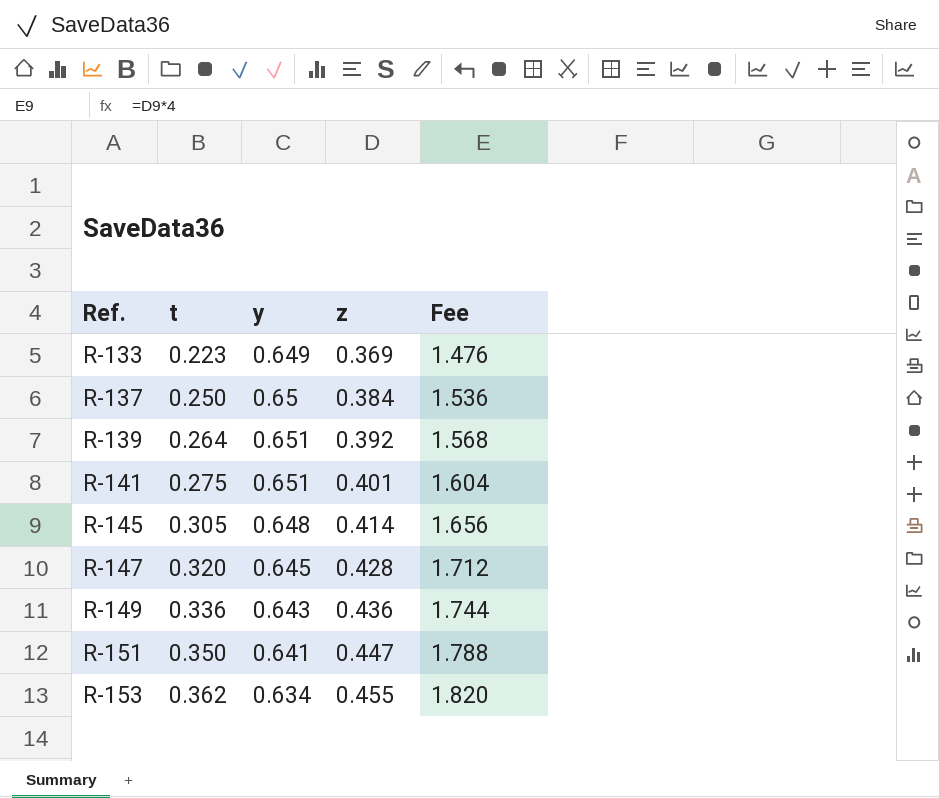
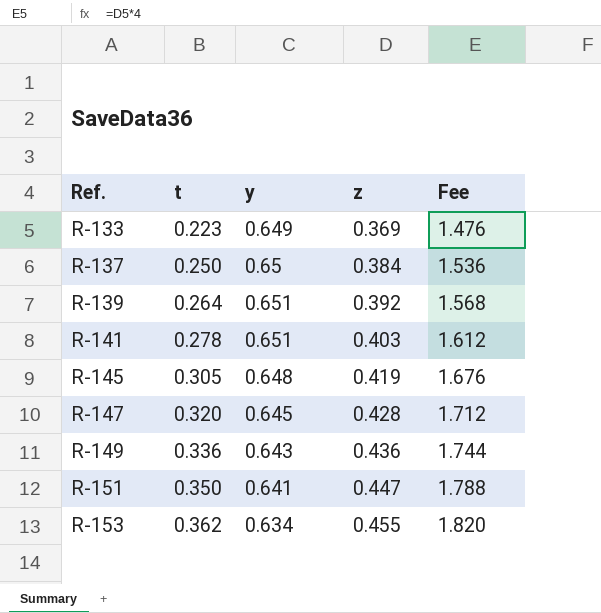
R-141 | t: 0.275 -> 0.278
R-141 | z: 0.401 -> 0.403
R-141 | Fee: 1.604 -> 1.612
R-145 | z: 0.414 -> 0.419
R-145 | Fee: 1.656 -> 1.676

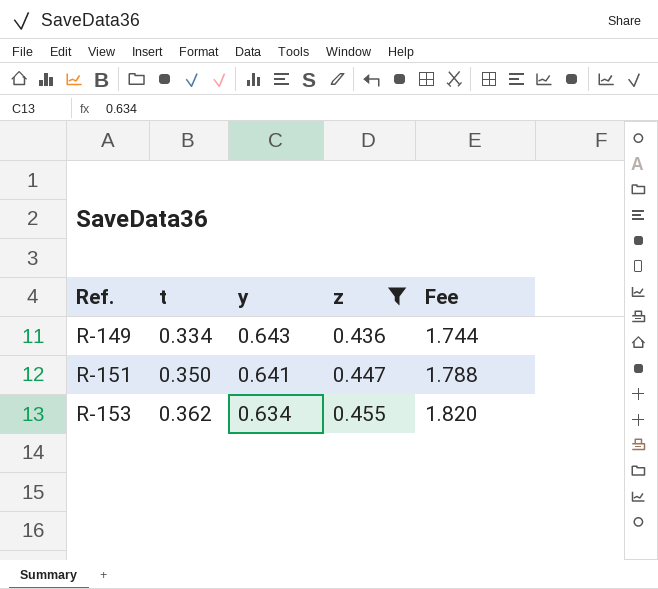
filter: none -> z >= 0.436
R-149 | t: 0.336 -> 0.334

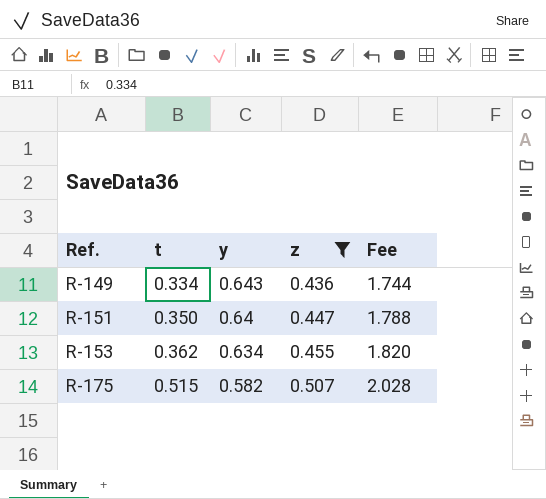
R-151 | y: 0.641 -> 0.64
row R-175: none -> 0.515 | 0.582 | 0.507 | 2.028

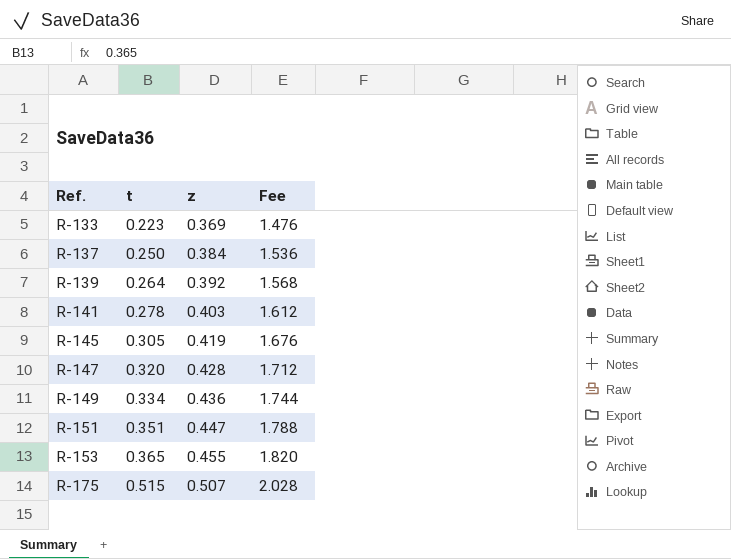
filter: z >= 0.436 -> none
column y | position: 3 -> none
R-151 | t: 0.350 -> 0.351
R-153 | t: 0.362 -> 0.365

